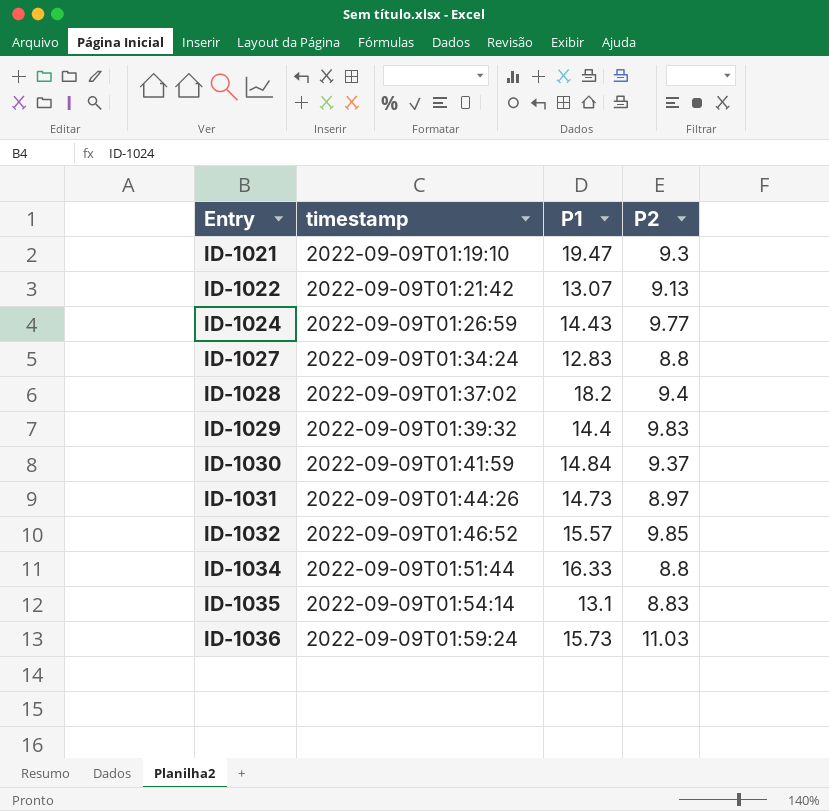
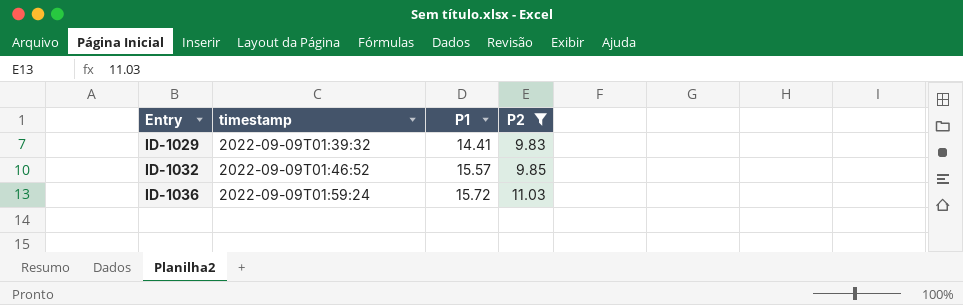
filter: none -> P2 >= 9.83
ID-1029 | P1: 14.4 -> 14.41
ID-1036 | P1: 15.73 -> 15.72

